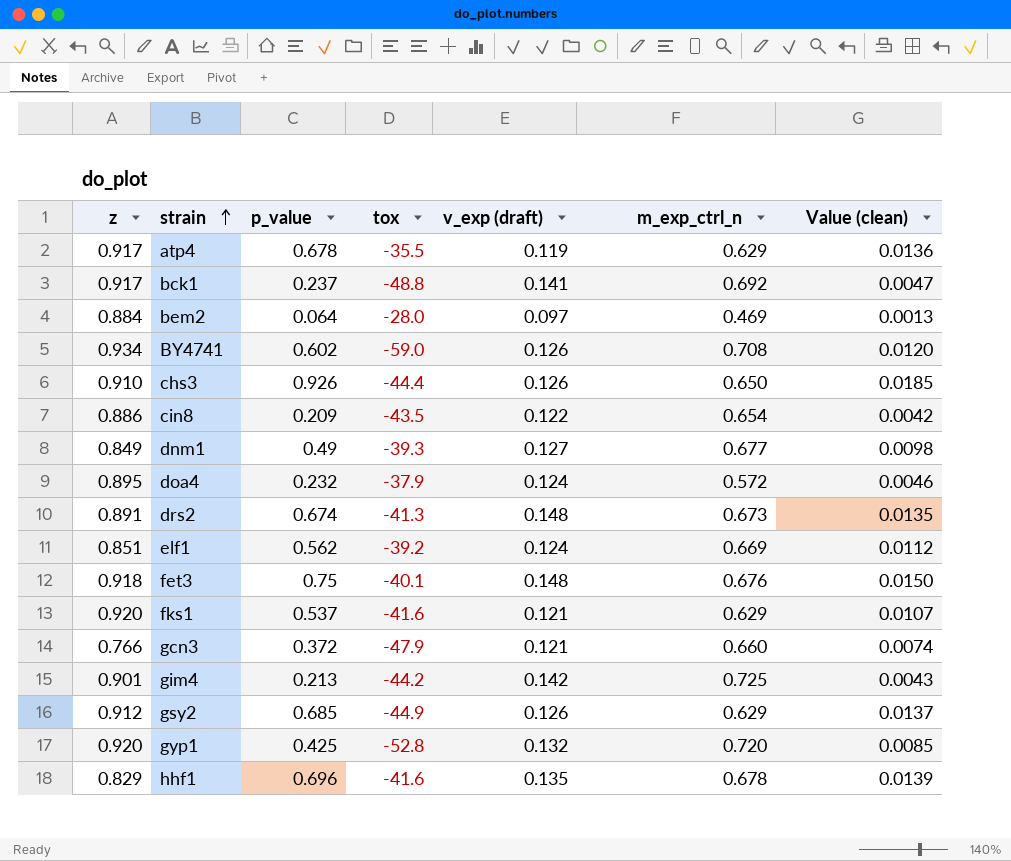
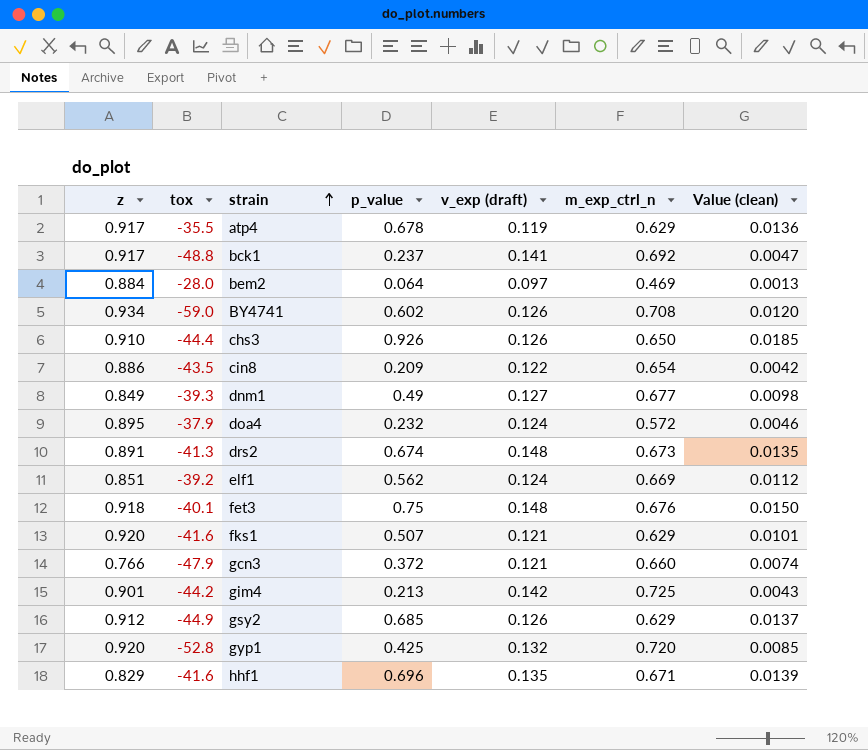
column tox | position: 4 -> 2
fks1 | p_value: 0.537 -> 0.507
fks1 | Value (clean): 0.0107 -> 0.0101
hhf1 | m_exp_ctrl_n: 0.678 -> 0.671

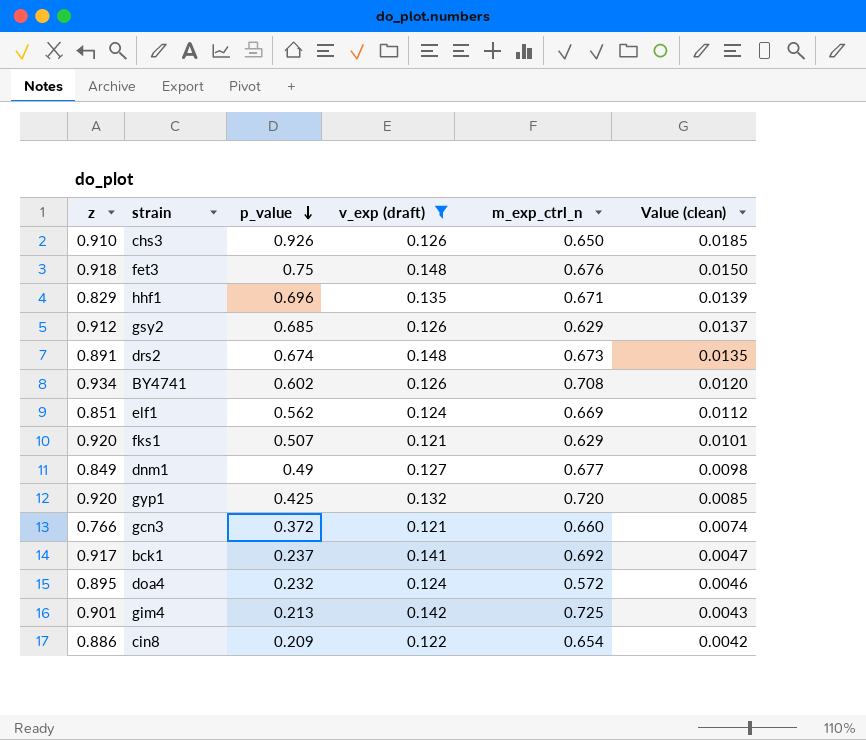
filter: none -> v_exp (draft) >= 0.121
row order: strain ascending -> p_value descending
column tox | position: 2 -> none

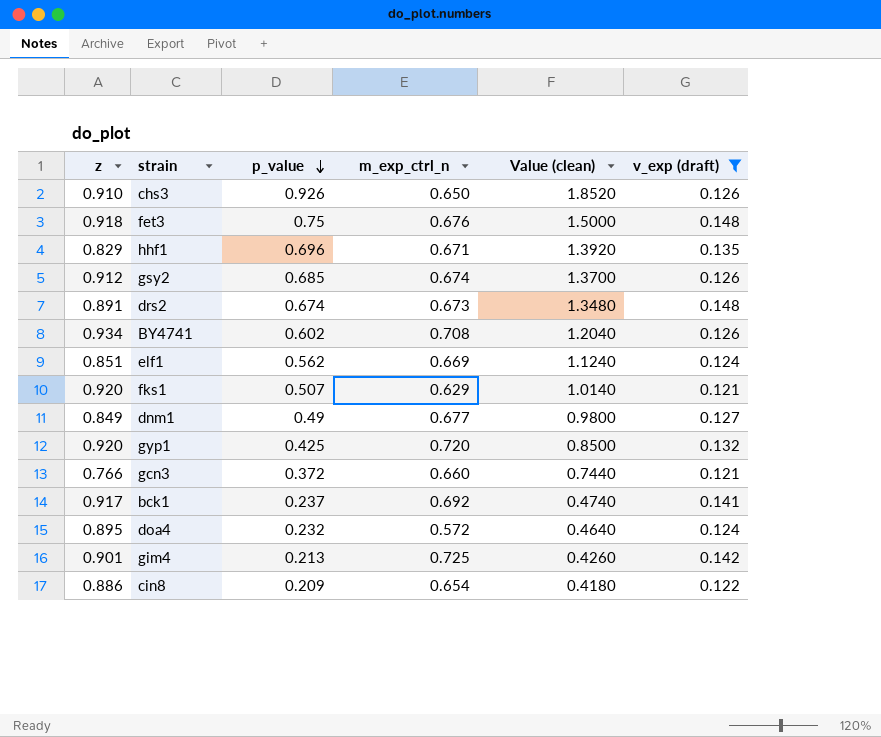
column Value (clean) | formula: [p_value] * 0.02 -> [p_value] * 2
column v_exp (draft) | position: 4 -> 6
gsy2 | m_exp_ctrl_n: 0.629 -> 0.674

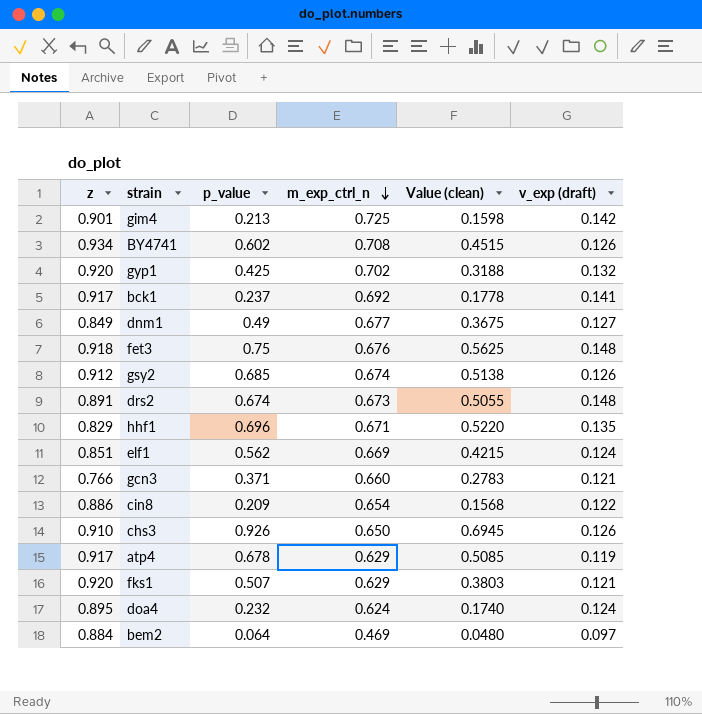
filter: v_exp (draft) >= 0.121 -> none
row order: p_value descending -> m_exp_ctrl_n descending
column Value (clean) | formula: [p_value] * 2 -> [p_value] * 0.75
gyp1 | m_exp_ctrl_n: 0.720 -> 0.702
gcn3 | p_value: 0.372 -> 0.371
doa4 | m_exp_ctrl_n: 0.572 -> 0.624

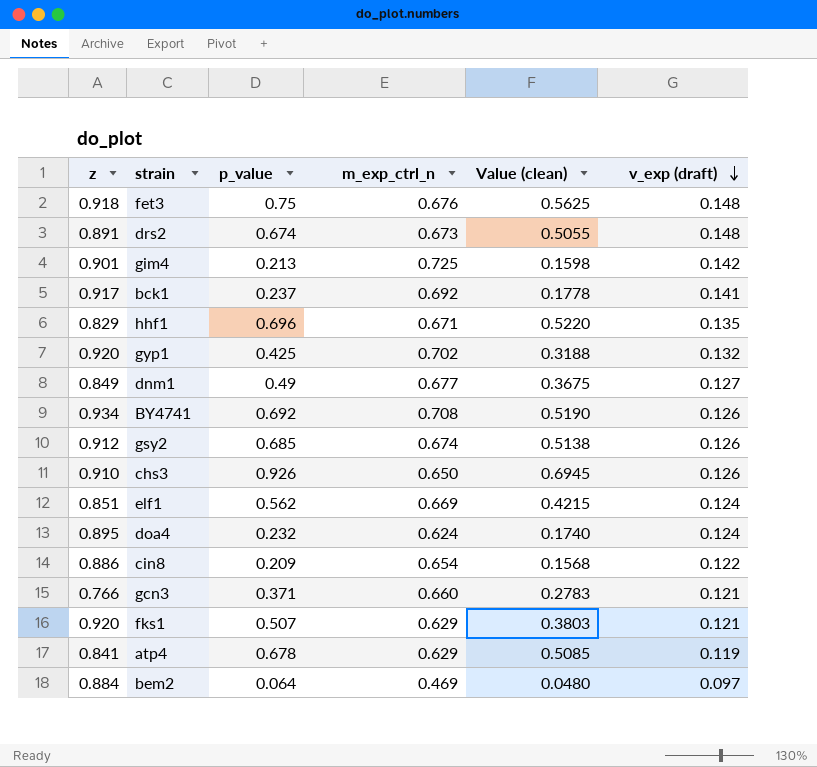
row order: m_exp_ctrl_n descending -> v_exp (draft) descending
BY4741 | p_value: 0.602 -> 0.692
BY4741 | Value (clean): 0.4515 -> 0.5190
atp4 | z: 0.917 -> 0.841

